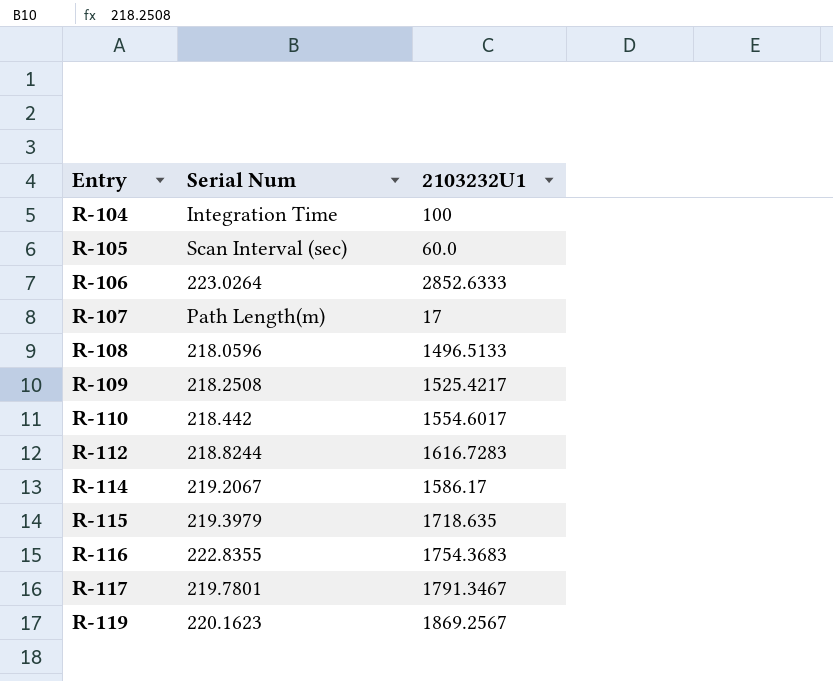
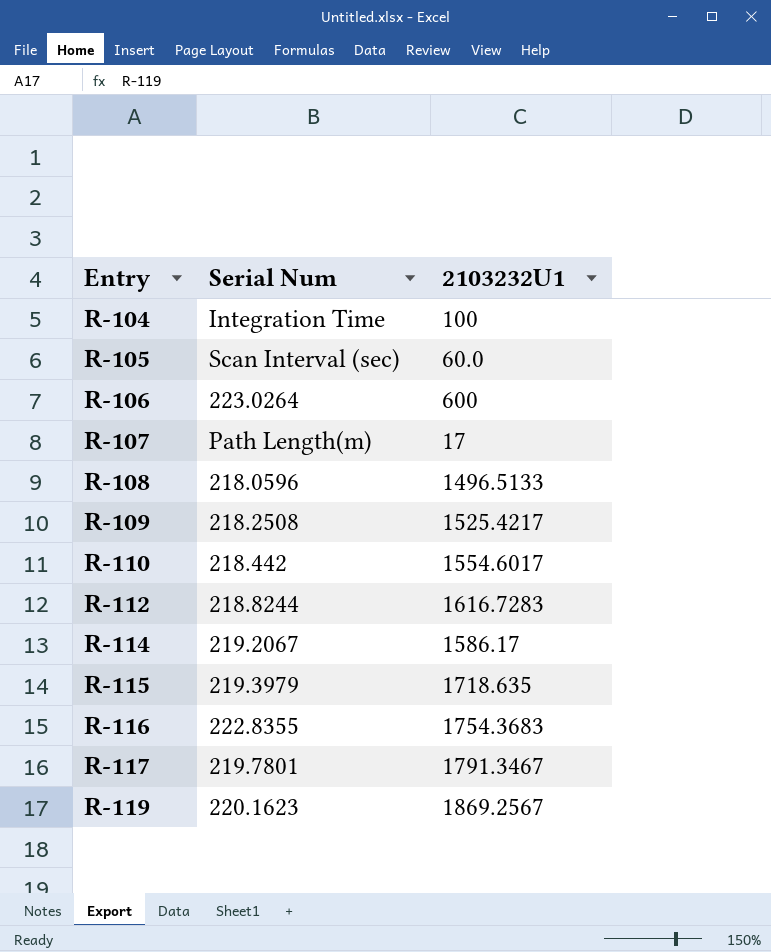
R-106 | 2103232U1: 2852.6333 -> 600

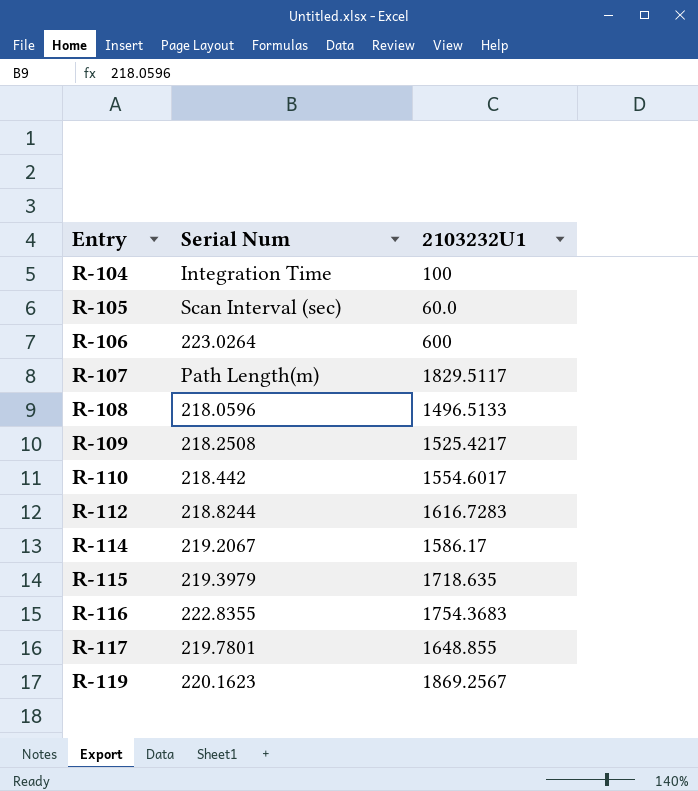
R-107 | 2103232U1: 17 -> 1829.5117
R-117 | 2103232U1: 1791.3467 -> 1648.855

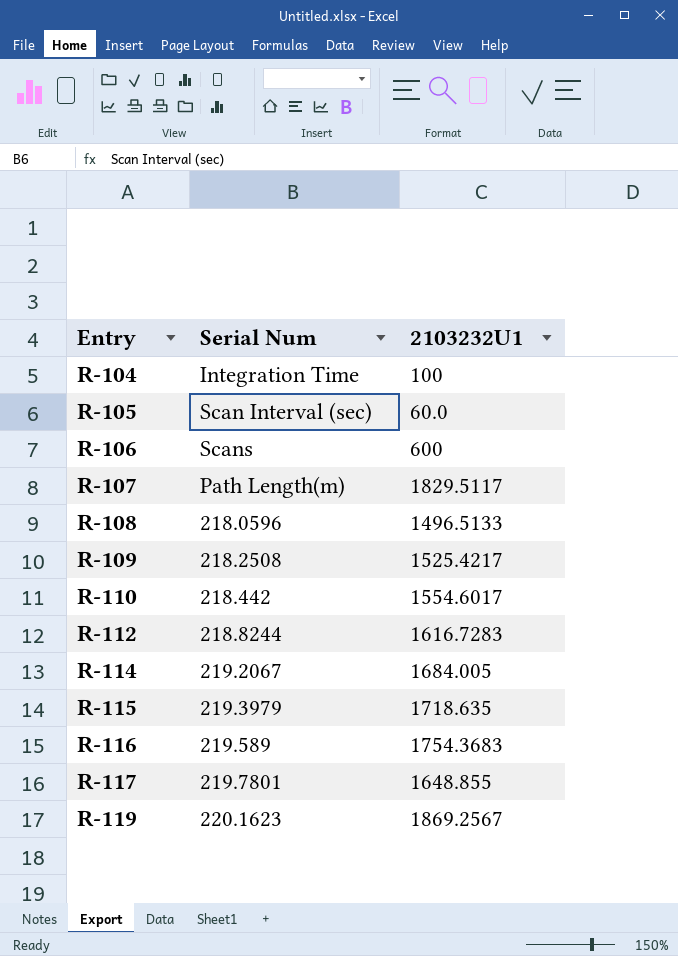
R-106 | Serial Num: 223.0264 -> Scans
R-114 | 2103232U1: 1586.17 -> 1684.005
R-116 | Serial Num: 222.8355 -> 219.589

